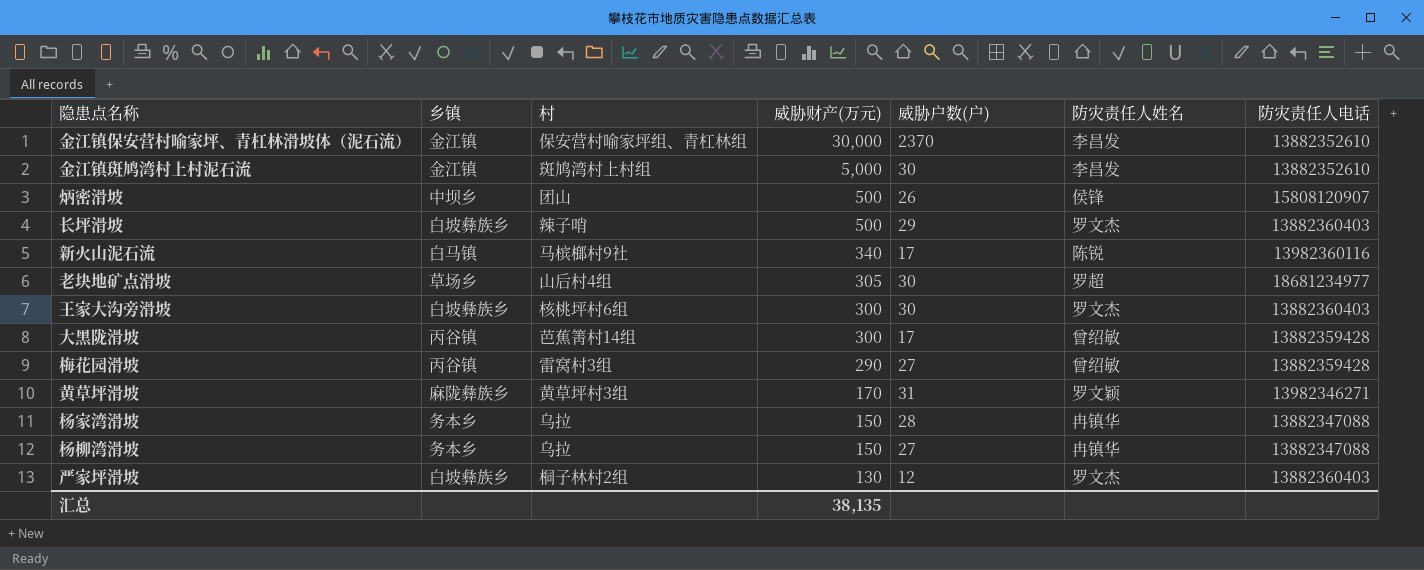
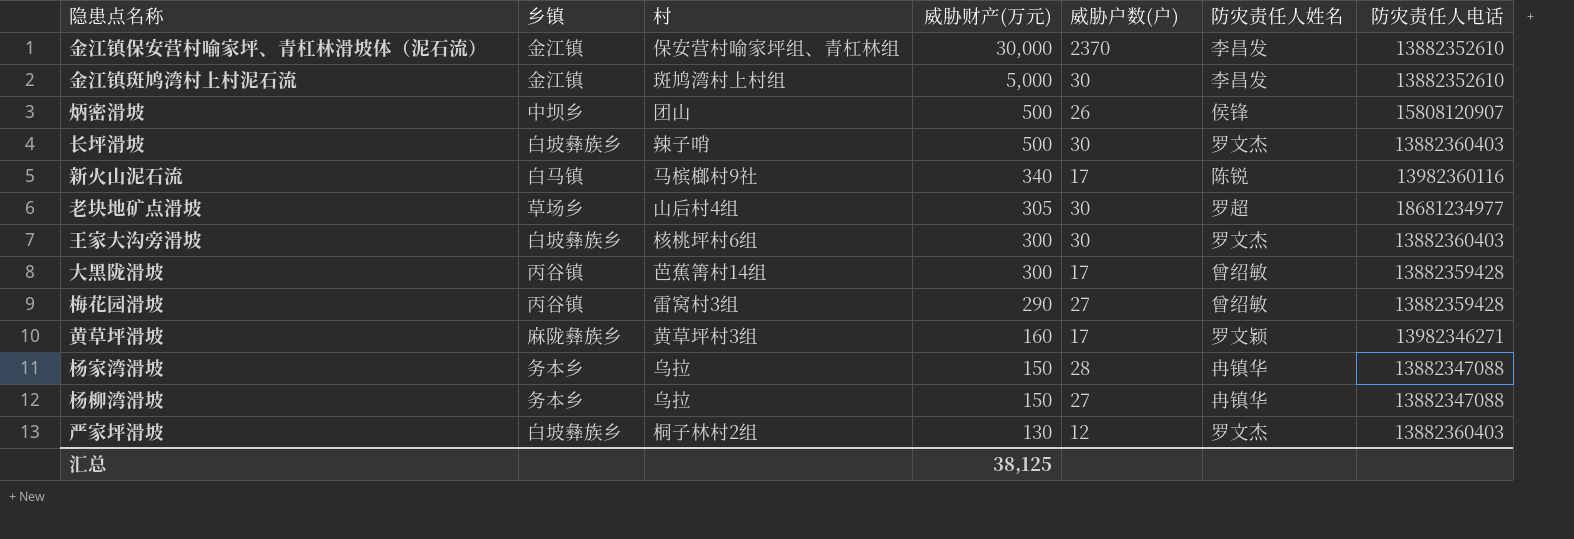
长坪滑坡 | 威胁户数(户): 29 -> 30
黄草坪滑坡 | 威胁财产(万元): 170 -> 160
黄草坪滑坡 | 威胁户数(户): 31 -> 17
汇总 | 威胁财产(万元): 38,135 -> 38,125

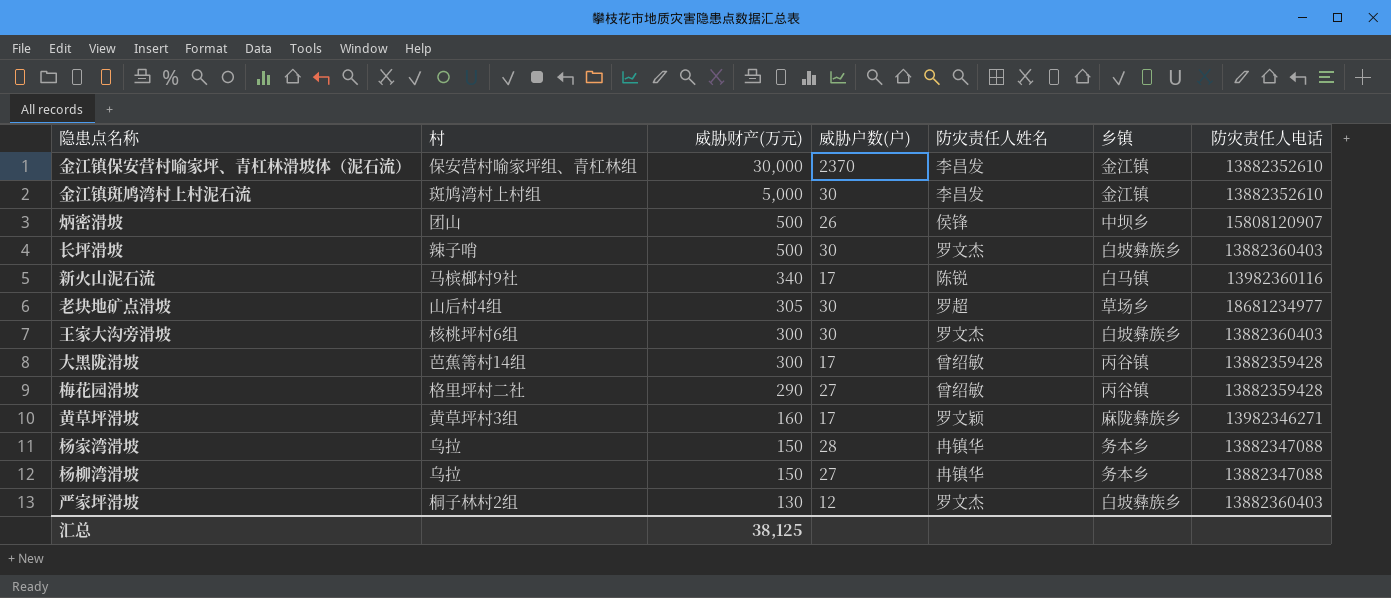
column 乡镇 | position: 2 -> 6
梅花园滑坡 | 村: 雷窝村3组 -> 格里坪村二社

